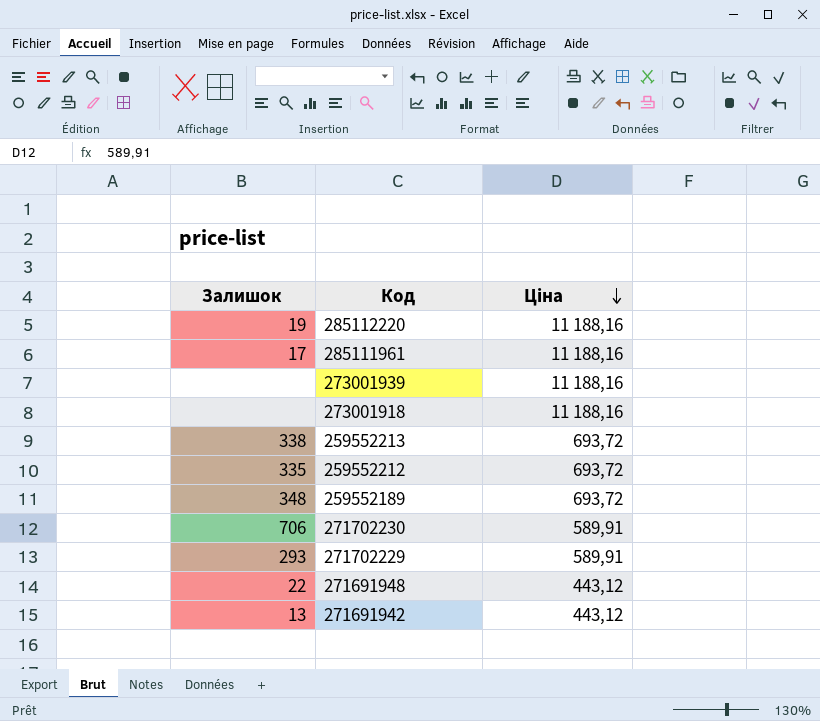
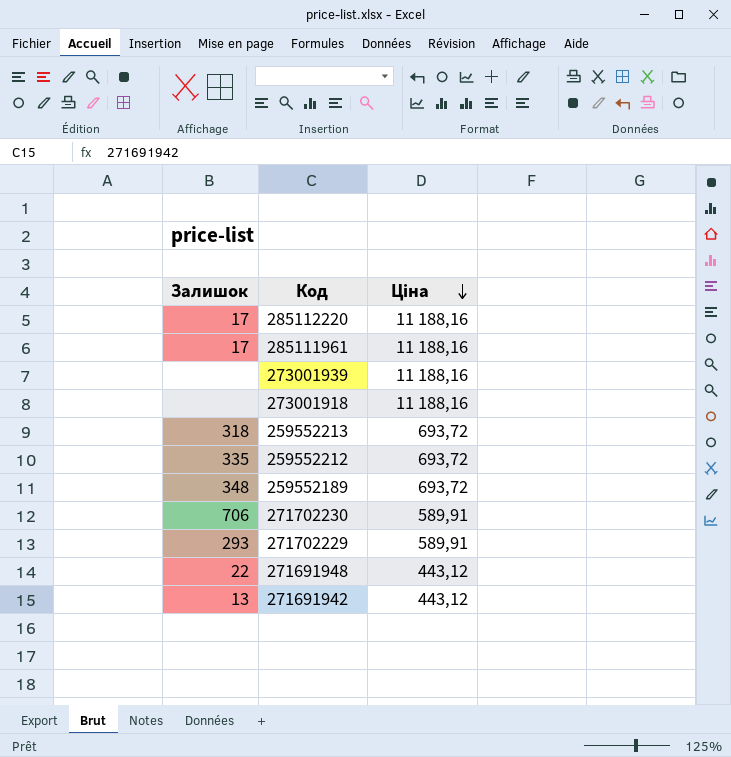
285112220 | Залишок: 19 -> 17
259552213 | Залишок: 338 -> 318

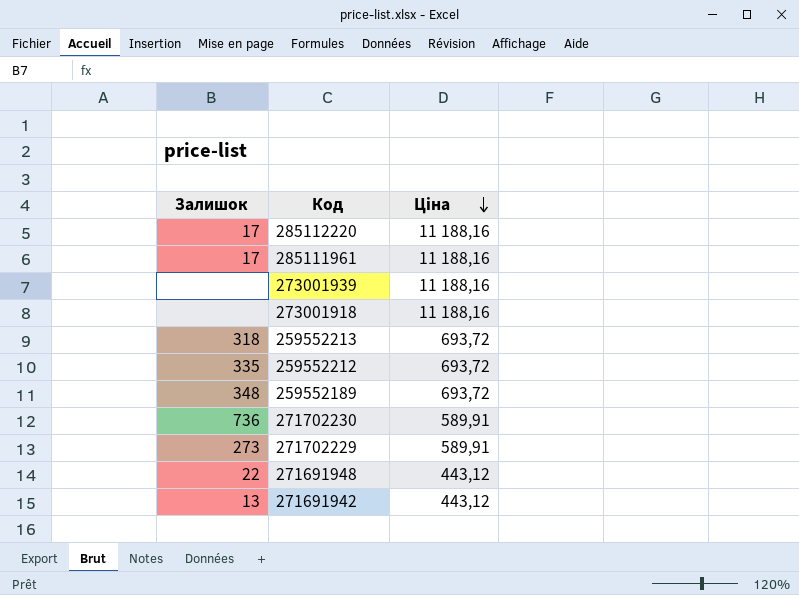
271702230 | Залишок: 706 -> 736
271702229 | Залишок: 293 -> 273

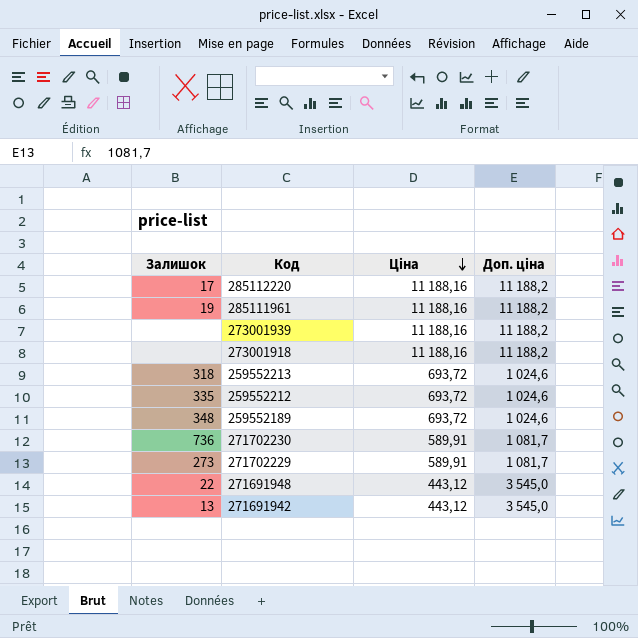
column Доп. ціна | position: none -> 4
285111961 | Залишок: 17 -> 19

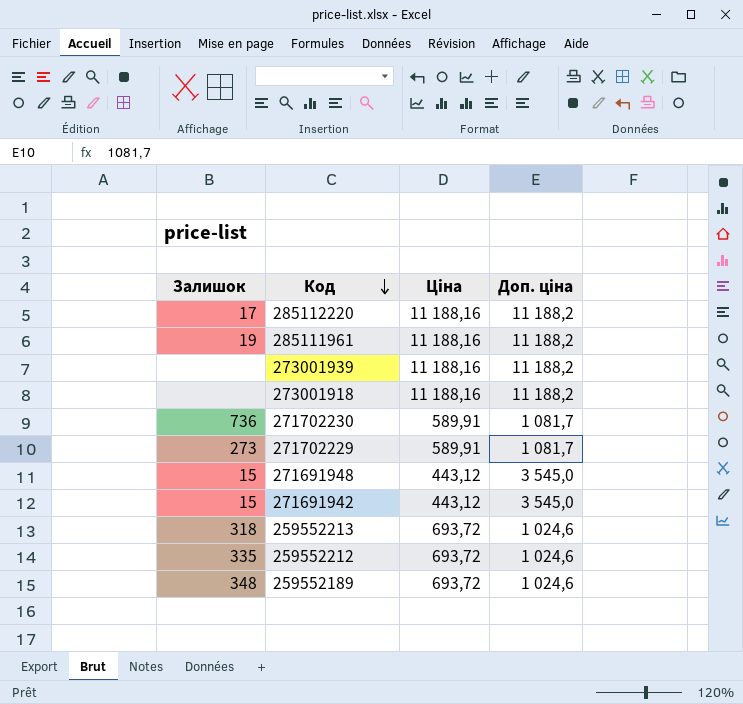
row order: Ціна descending -> Код descending
271691948 | Залишок: 22 -> 15
271691942 | Залишок: 13 -> 15

